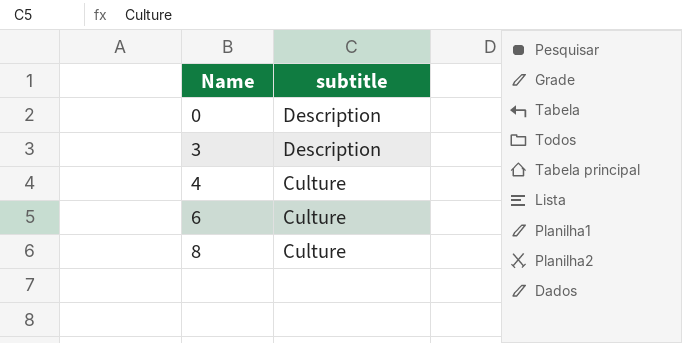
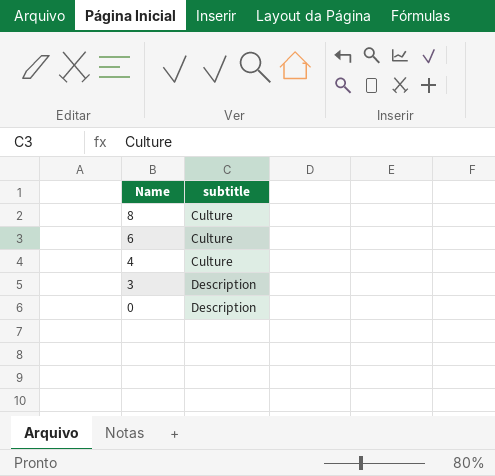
row order: Name ascending -> Name descending

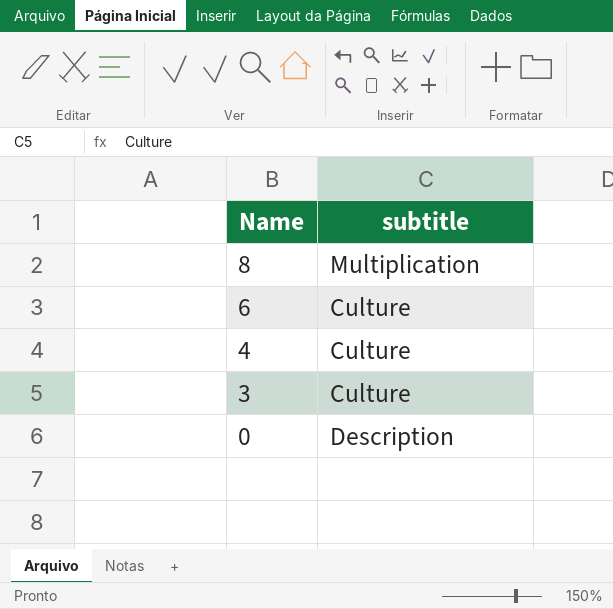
8 | subtitle: Culture -> Multiplication
3 | subtitle: Description -> Culture

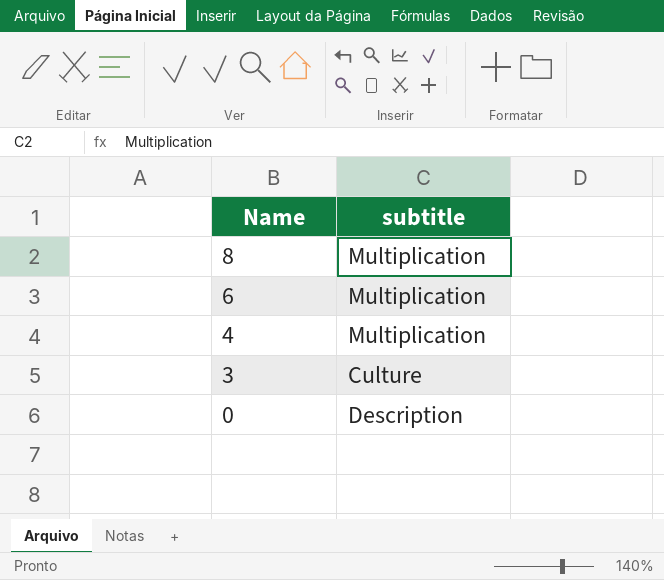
6 | subtitle: Culture -> Multiplication
4 | subtitle: Culture -> Multiplication

